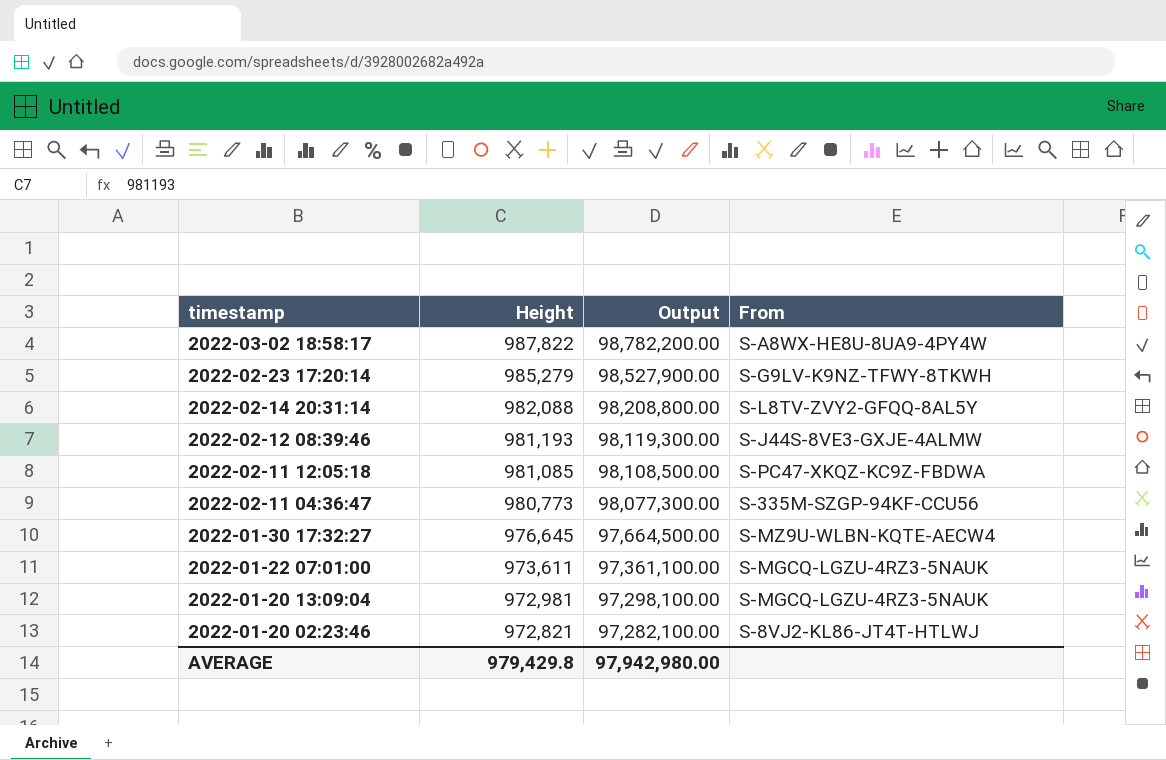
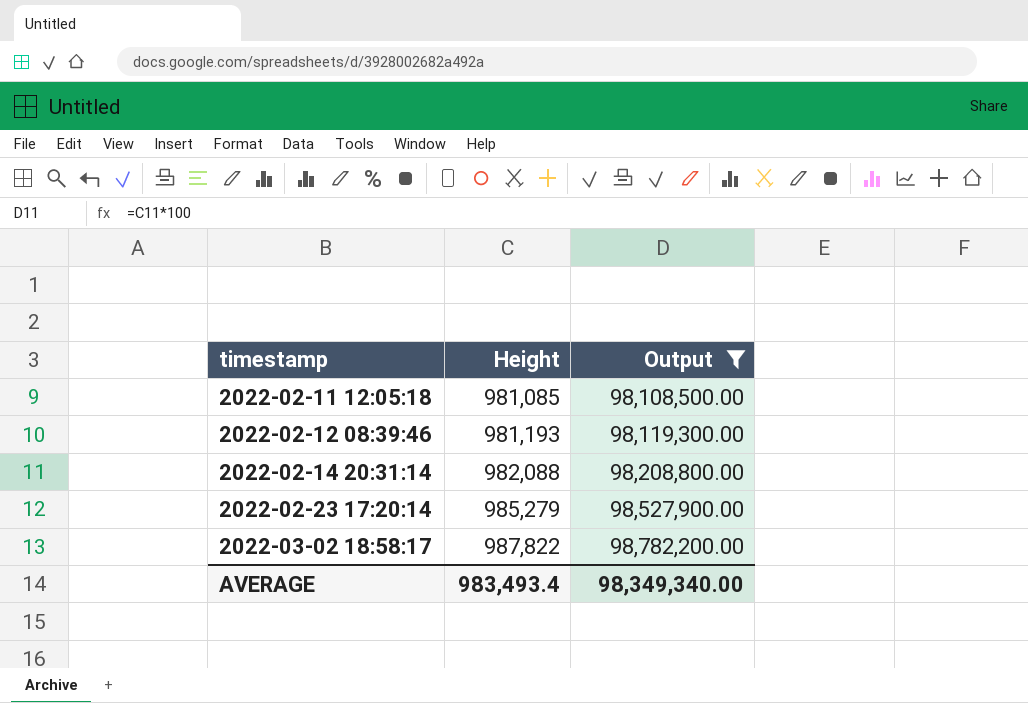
filter: none -> Output >= 98,108,500.00
row order: timestamp descending -> timestamp ascending
column From | position: 4 -> none
AVERAGE | Height: 979,429.8 -> 983,493.4
AVERAGE | Output: 97,942,980.00 -> 98,349,340.00

